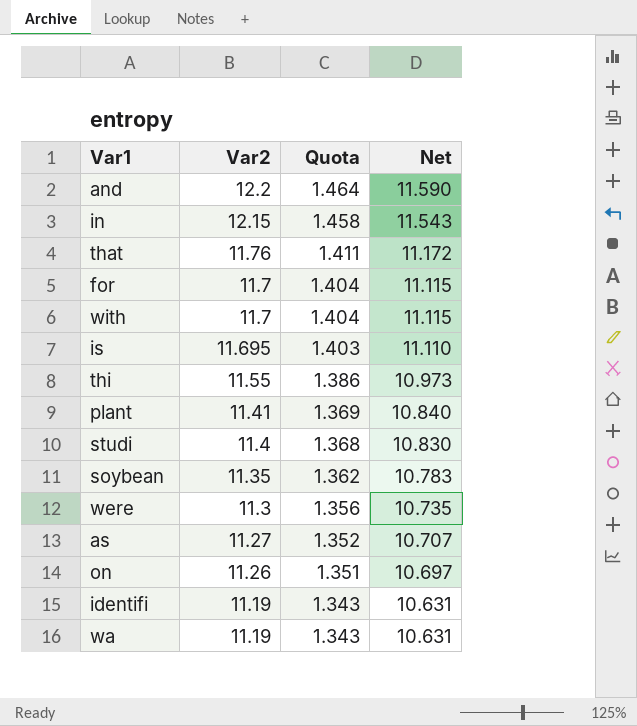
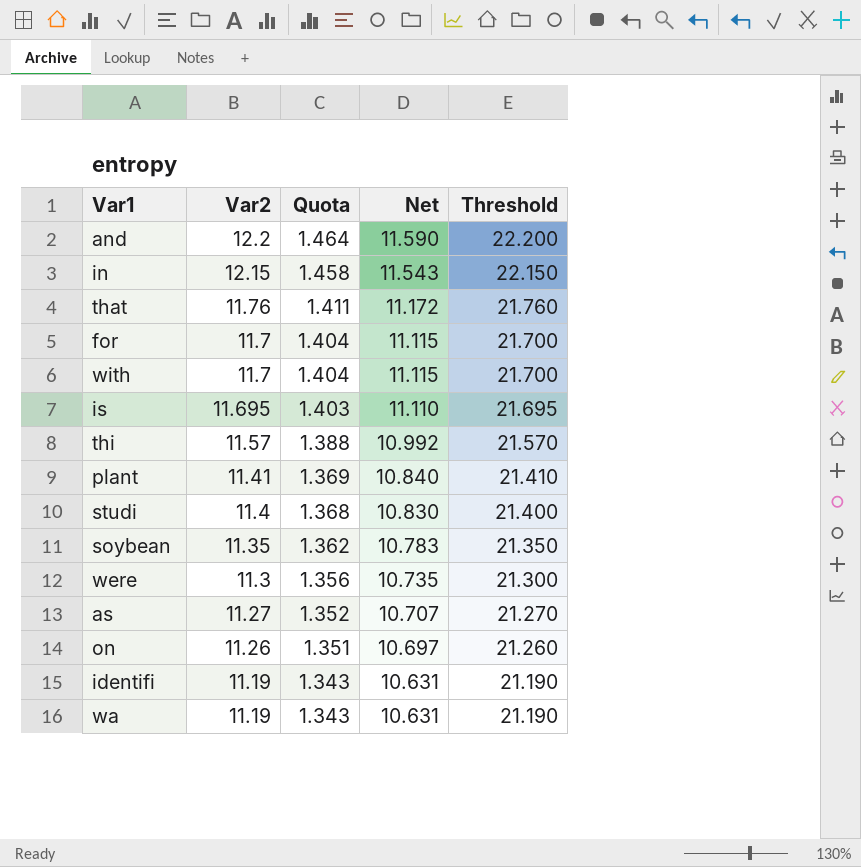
column Threshold | formula: none -> [Var2] + 10
thi | Var2: 11.55 -> 11.57
thi | Quota: 1.386 -> 1.388
thi | Net: 10.973 -> 10.992

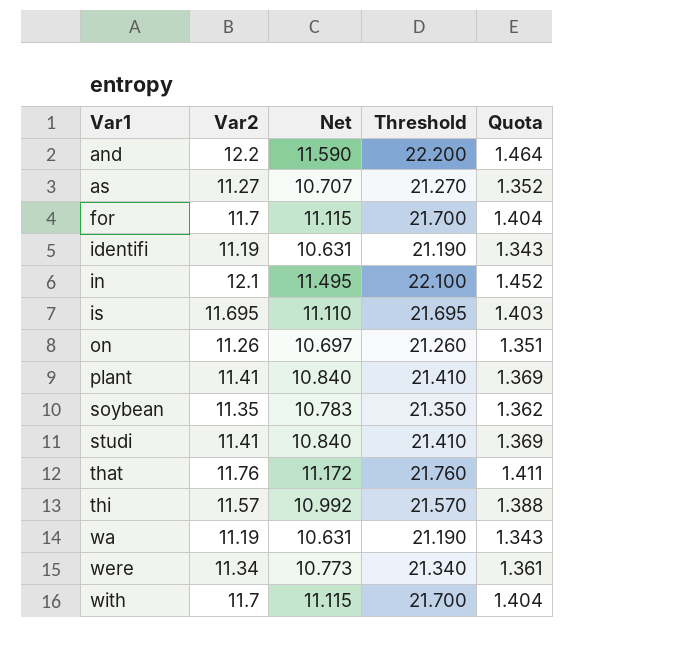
row order: Var2 descending -> Var1 ascending
column Quota | position: 3 -> 5
in | Var2: 12.15 -> 12.1
in | Net: 11.543 -> 11.495
in | Threshold: 22.150 -> 22.100
in | Quota: 1.458 -> 1.452
studi | Var2: 11.4 -> 11.41
studi | Net: 10.830 -> 10.840
studi | Threshold: 21.400 -> 21.410
studi | Quota: 1.368 -> 1.369
were | Var2: 11.3 -> 11.34
were | Net: 10.735 -> 10.773
were | Threshold: 21.300 -> 21.340
were | Quota: 1.356 -> 1.361

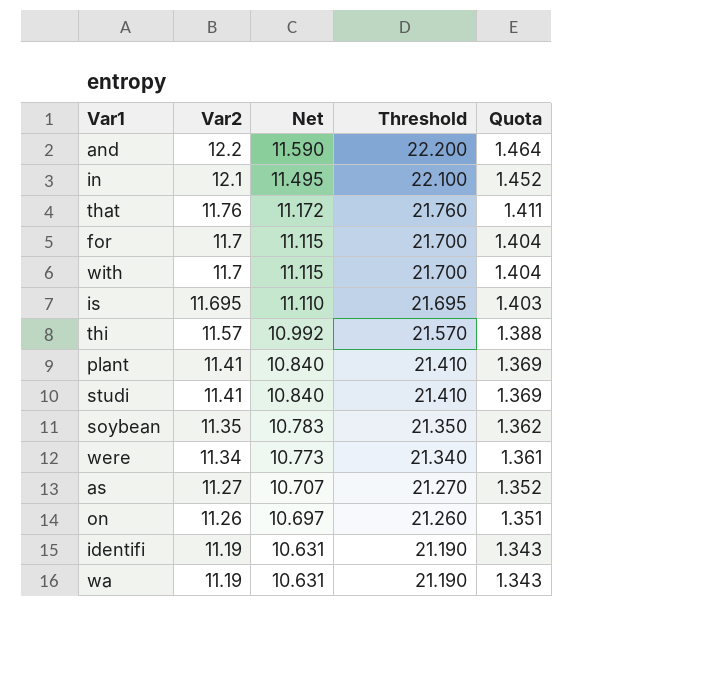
row order: Var1 ascending -> Var2 descending

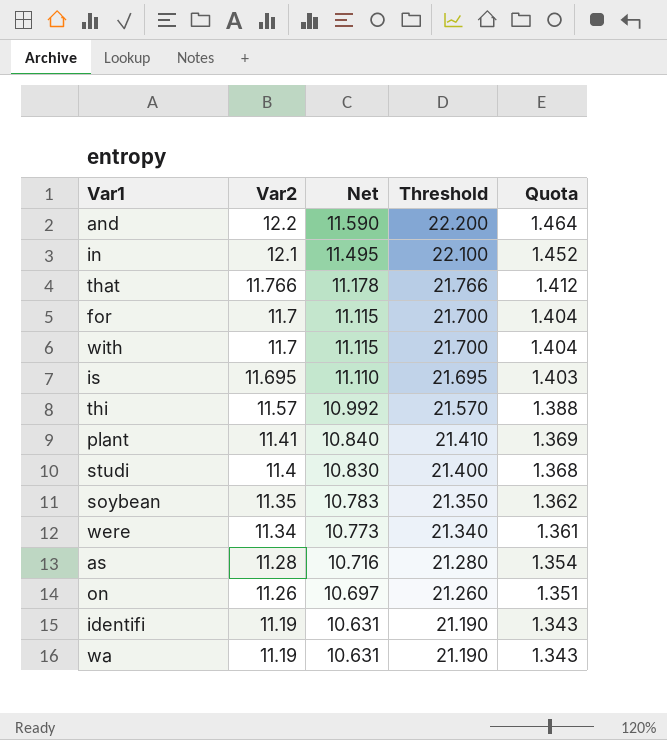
that | Var2: 11.76 -> 11.766
that | Net: 11.172 -> 11.178
that | Threshold: 21.760 -> 21.766
that | Quota: 1.411 -> 1.412
studi | Var2: 11.41 -> 11.4
studi | Net: 10.840 -> 10.830
studi | Threshold: 21.410 -> 21.400
studi | Quota: 1.369 -> 1.368
as | Var2: 11.27 -> 11.28
as | Net: 10.707 -> 10.716
as | Threshold: 21.270 -> 21.280
as | Quota: 1.352 -> 1.354

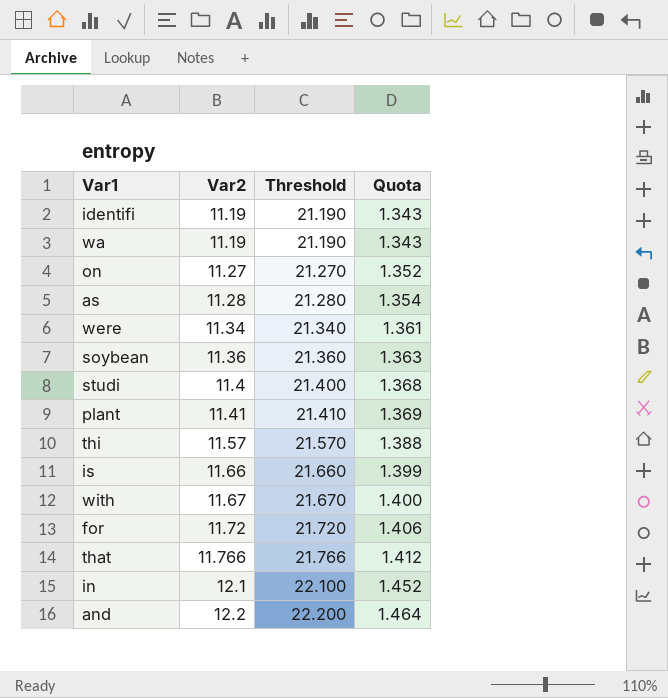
row order: Var2 descending -> Var2 ascending
column Net | formula: [Var2] * 0.95 -> none
on | Var2: 11.26 -> 11.27
on | Threshold: 21.260 -> 21.270
on | Quota: 1.351 -> 1.352
soybean | Var2: 11.35 -> 11.36
soybean | Threshold: 21.350 -> 21.360
soybean | Quota: 1.362 -> 1.363
is | Var2: 11.695 -> 11.66
is | Threshold: 21.695 -> 21.660
is | Quota: 1.403 -> 1.399
with | Var2: 11.7 -> 11.67
with | Threshold: 21.700 -> 21.670
with | Quota: 1.404 -> 1.400
for | Var2: 11.7 -> 11.72
for | Threshold: 21.700 -> 21.720
for | Quota: 1.404 -> 1.406

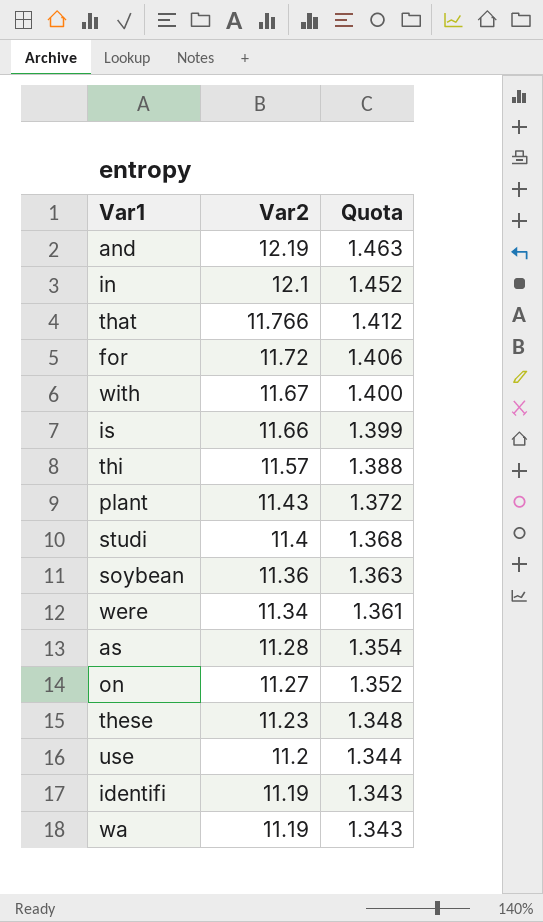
row order: Var2 ascending -> Var2 descending
column Threshold | formula: [Var2] + 10 -> none
and | Var2: 12.2 -> 12.19
and | Quota: 1.464 -> 1.463
plant | Var2: 11.41 -> 11.43
plant | Quota: 1.369 -> 1.372
row these: none -> 11.23 | 1.348
row use: none -> 11.2 | 1.344

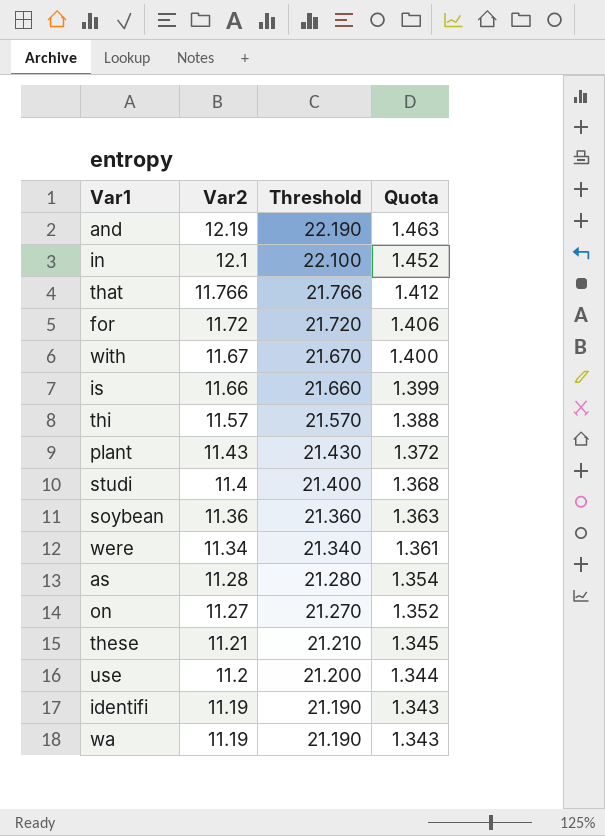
column Threshold | formula: none -> [Var2] + 10
these | Var2: 11.23 -> 11.21
these | Quota: 1.348 -> 1.345

